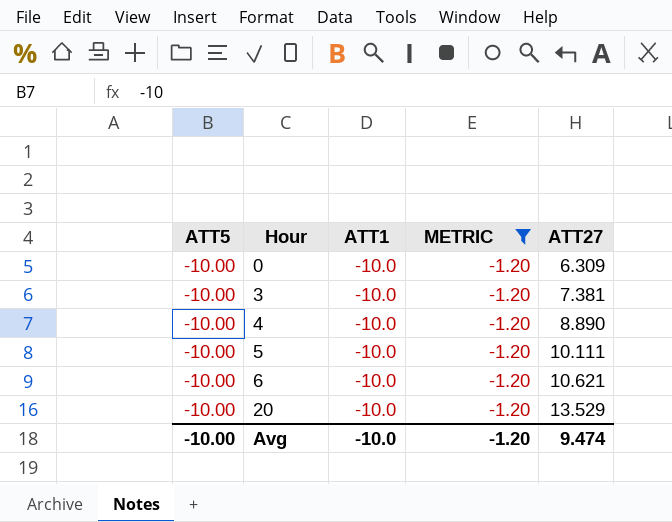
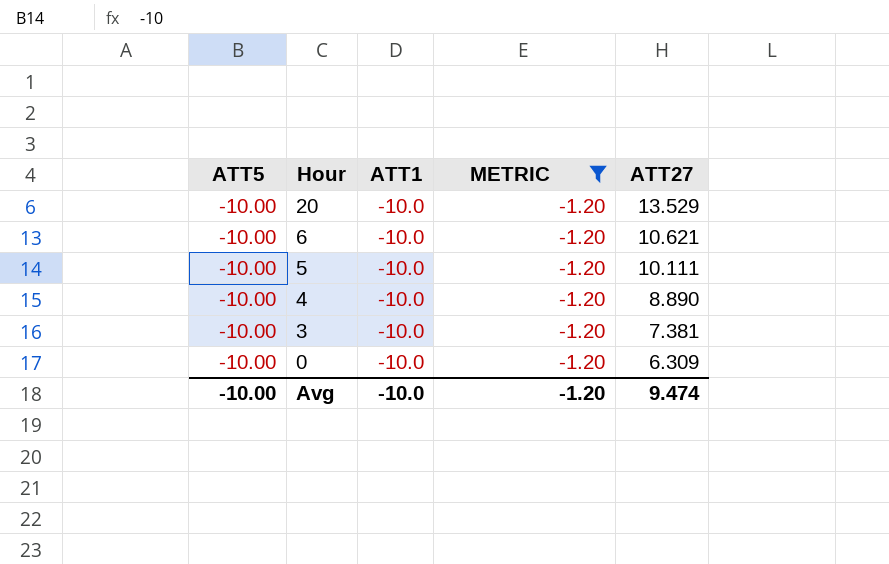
row order: Hour ascending -> Hour descending

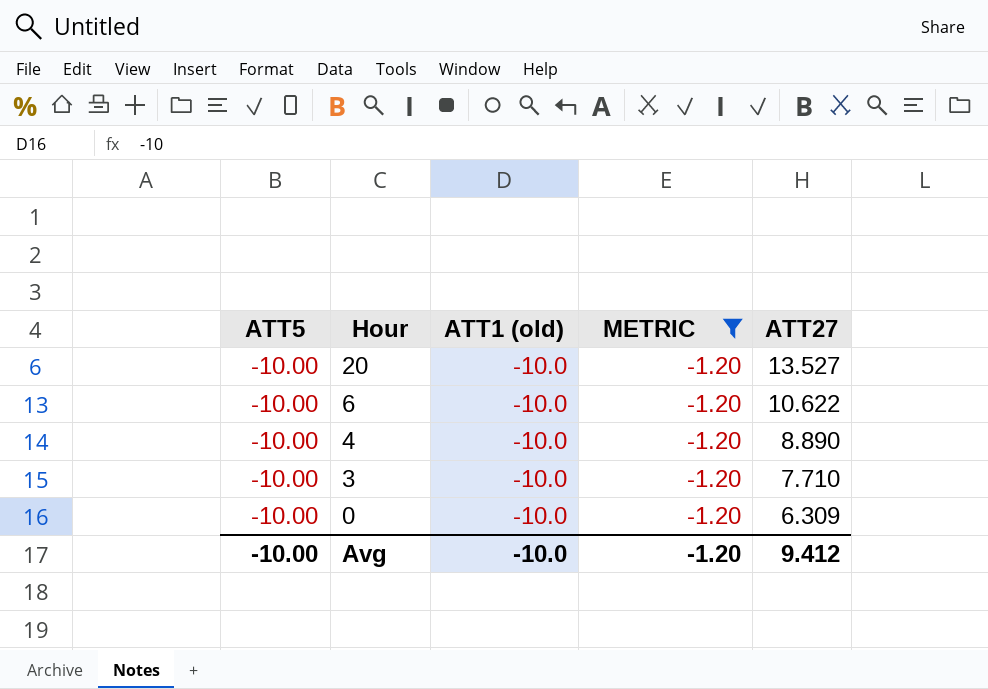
column name: ATT1 -> ATT1 (old)
row 5: -10.00 | -10.0 | -1.20 | 10.111 -> none
20 | ATT27: 13.529 -> 13.527
6 | ATT27: 10.621 -> 10.622
3 | ATT27: 7.381 -> 7.710
Avg | ATT27: 9.474 -> 9.412

